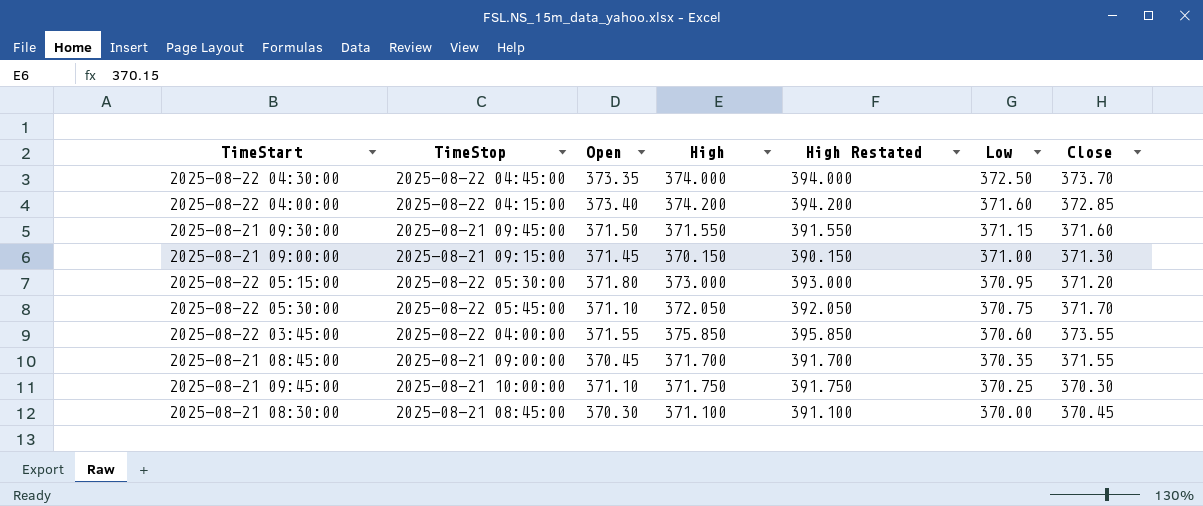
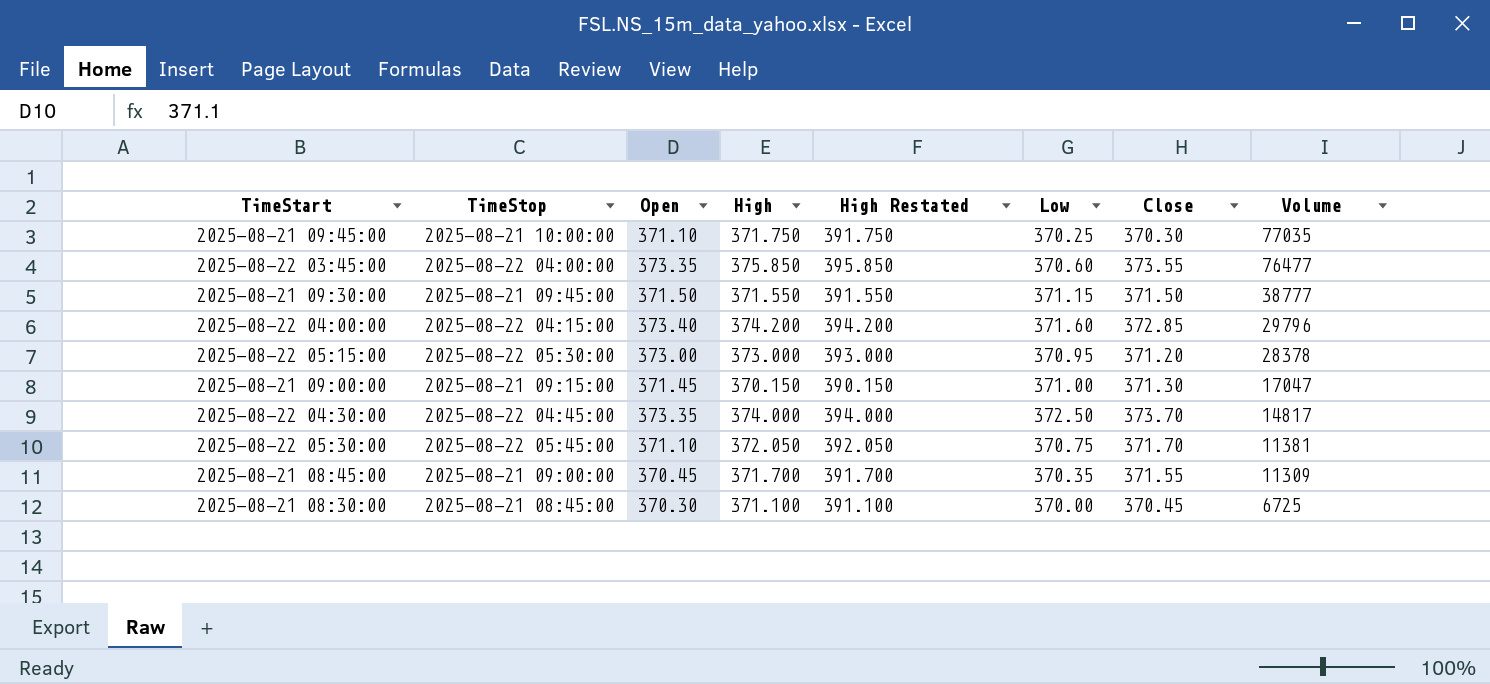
row order: Low descending -> Volume descending
column Volume | position: none -> 8
2025-08-22 03:45:00 | Open: 371.55 -> 373.35
2025-08-21 09:30:00 | Close: 371.60 -> 371.50
2025-08-22 05:15:00 | Open: 371.80 -> 373.00

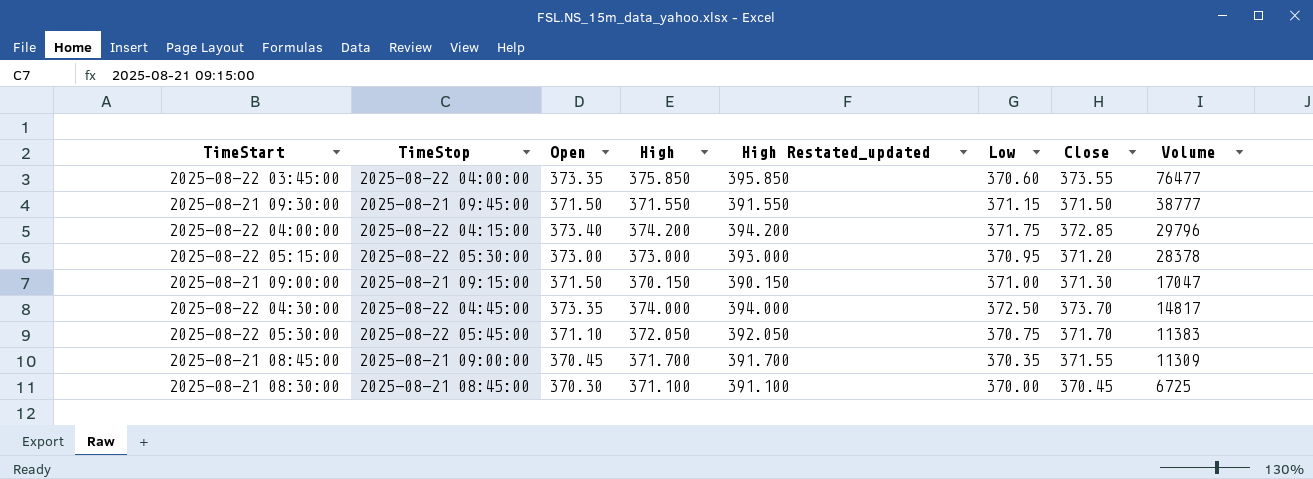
column name: High Restated -> High Restated_updated
row 2025-08-21 09:45:00: 2025-08-21 10:00:00 | 371.10 | 371.750 | 391.750 | 370.25 | 370.30 | 77035 -> none
2025-08-22 04:00:00 | Low: 371.60 -> 371.75
2025-08-21 09:00:00 | Open: 371.45 -> 371.50
2025-08-22 05:30:00 | Volume: 11381 -> 11383

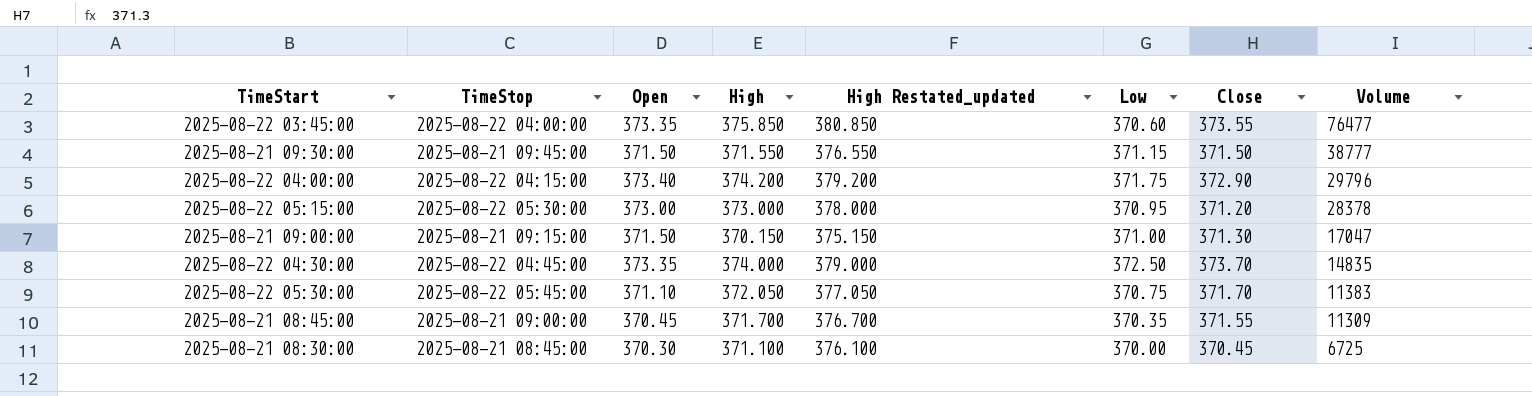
column High Restated_updated | formula: [High] + 20 -> [High] + 5
2025-08-22 04:00:00 | Close: 372.85 -> 372.90
2025-08-22 04:30:00 | Volume: 14817 -> 14835

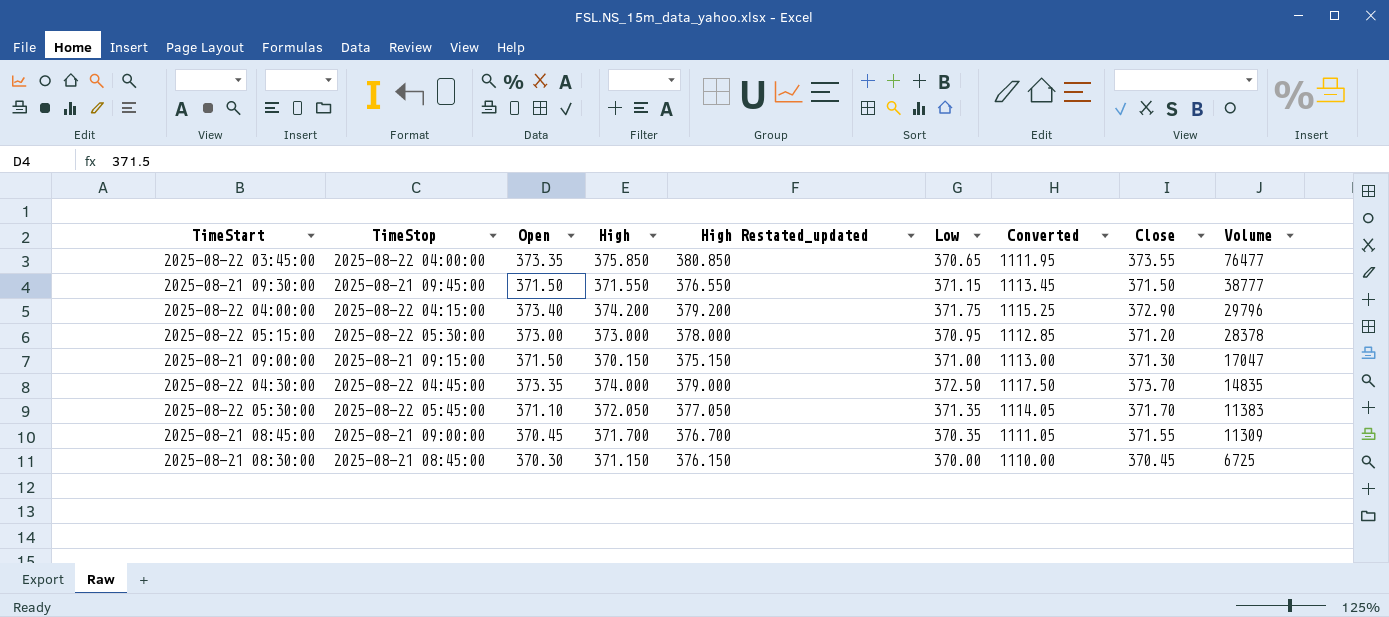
column Converted | formula: none -> [Low] * 3
2025-08-22 03:45:00 | Low: 370.60 -> 370.65
2025-08-22 05:30:00 | Low: 370.75 -> 371.35
2025-08-21 08:30:00 | High: 371.100 -> 371.150
2025-08-21 08:30:00 | High Restated_updated: 376.100 -> 376.150

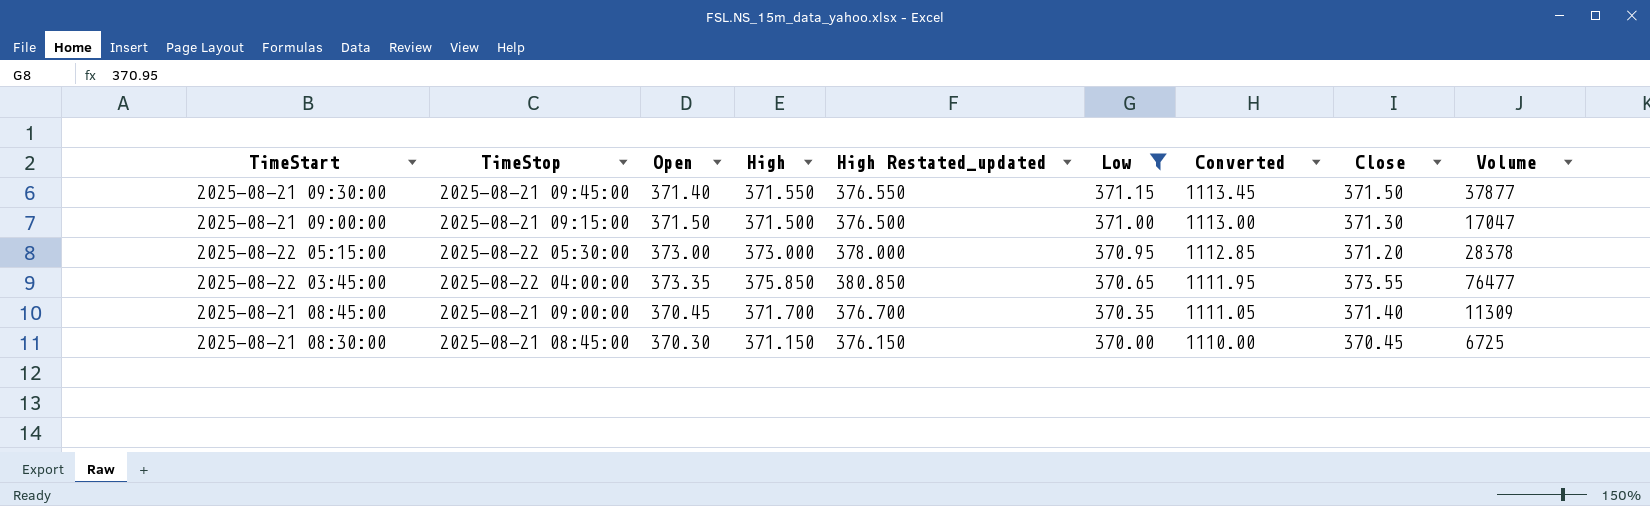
filter: none -> Low <= 371.15
row order: Volume descending -> Low descending
2025-08-21 09:30:00 | Open: 371.50 -> 371.40
2025-08-21 09:30:00 | Volume: 38777 -> 37877
2025-08-21 09:00:00 | High: 370.150 -> 371.500
2025-08-21 09:00:00 | High Restated_updated: 375.150 -> 376.500
2025-08-21 08:45:00 | Close: 371.55 -> 371.40

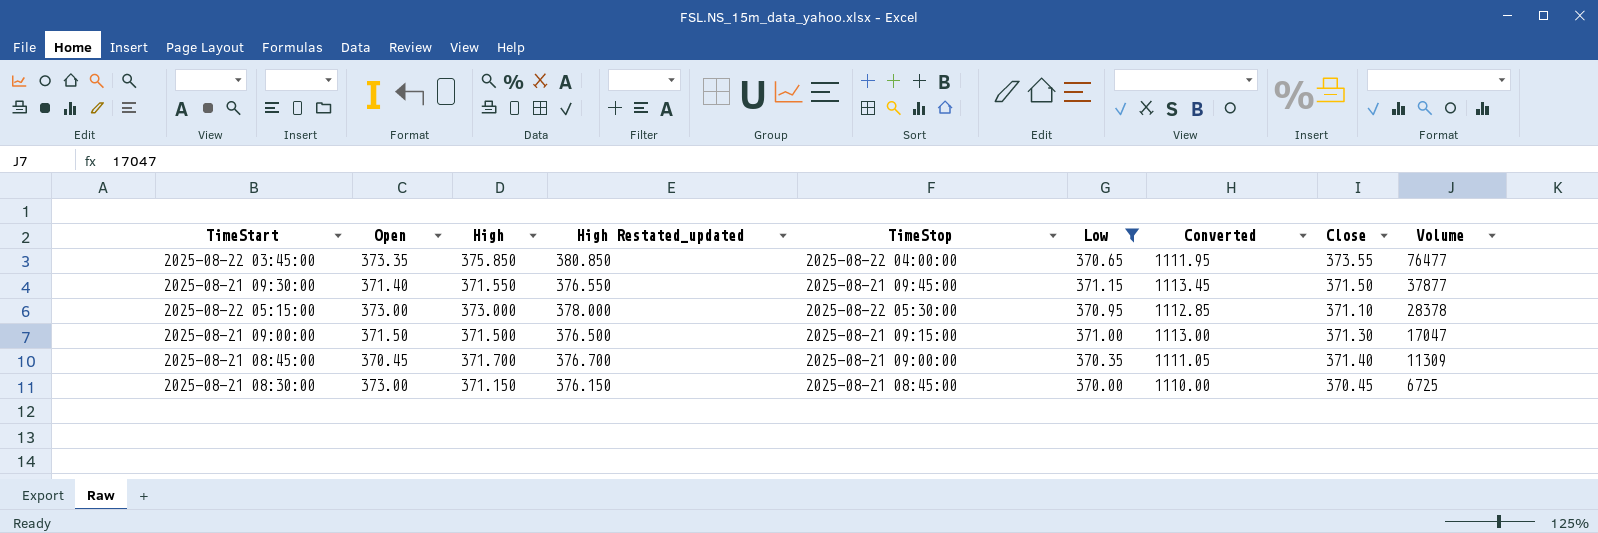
row order: Low descending -> Volume descending
column TimeStop | position: 2 -> 5
2025-08-22 05:15:00 | Close: 371.20 -> 371.10
2025-08-21 08:30:00 | Open: 370.30 -> 373.00

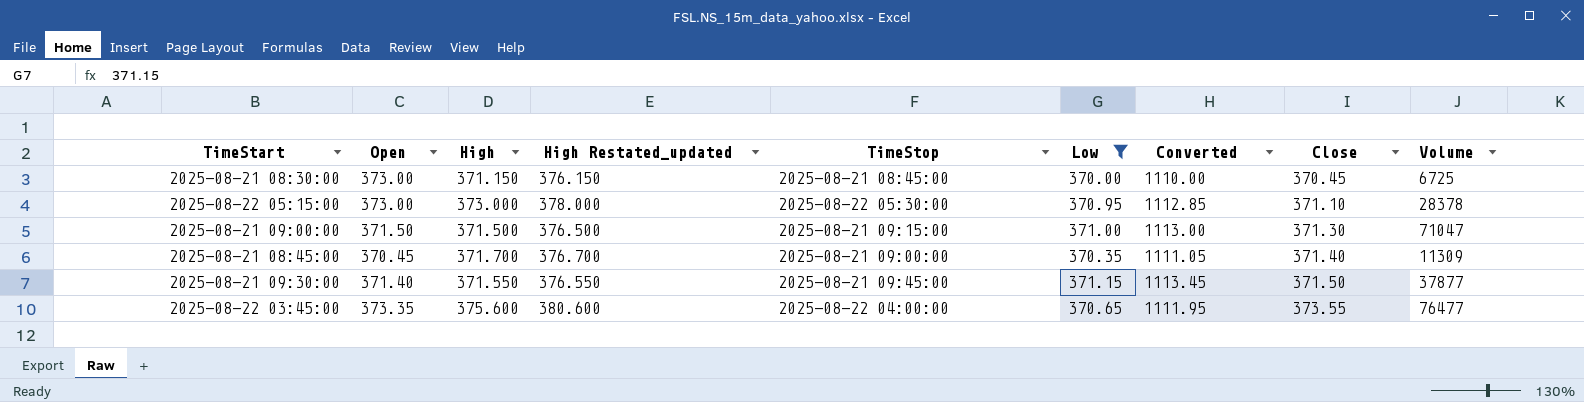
row order: Volume descending -> Close ascending
2025-08-21 09:00:00 | Volume: 17047 -> 71047
2025-08-22 03:45:00 | High: 375.850 -> 375.600
2025-08-22 03:45:00 | High Restated_updated: 380.850 -> 380.600

